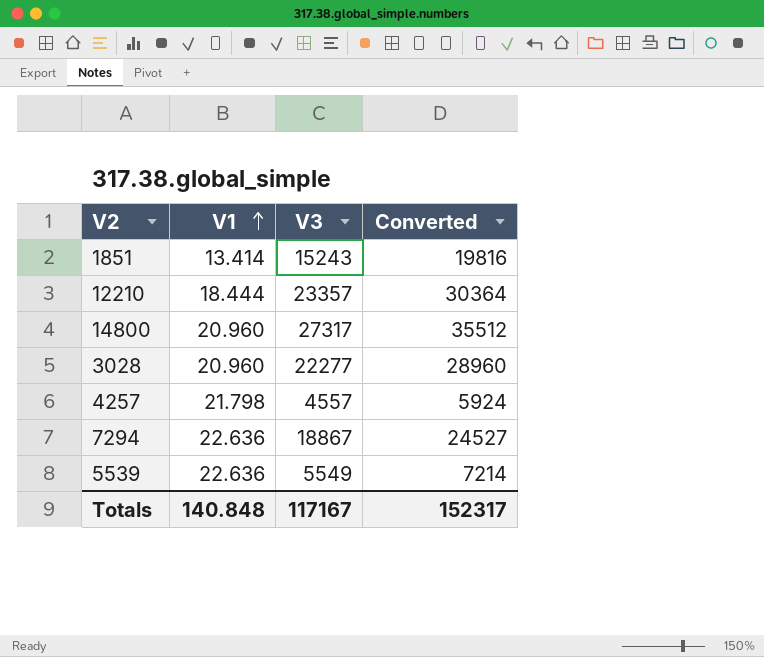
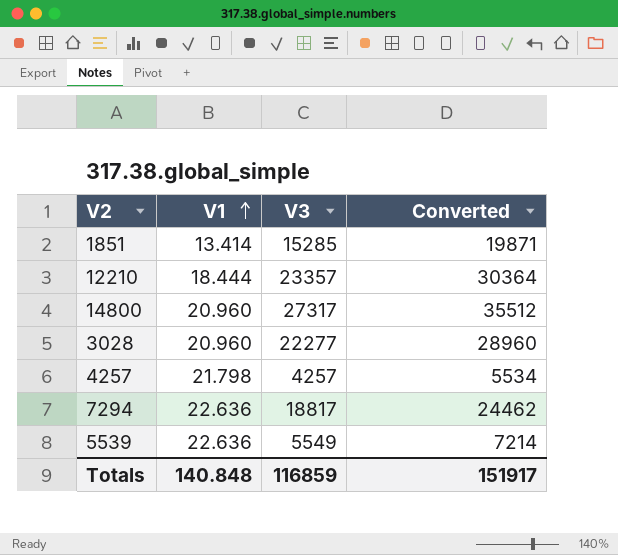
1851 | V3: 15243 -> 15285
1851 | Converted: 19816 -> 19871
4257 | V3: 4557 -> 4257
4257 | Converted: 5924 -> 5534
7294 | V3: 18867 -> 18817
7294 | Converted: 24527 -> 24462
Totals | V3: 117167 -> 116859
Totals | Converted: 152317 -> 151917

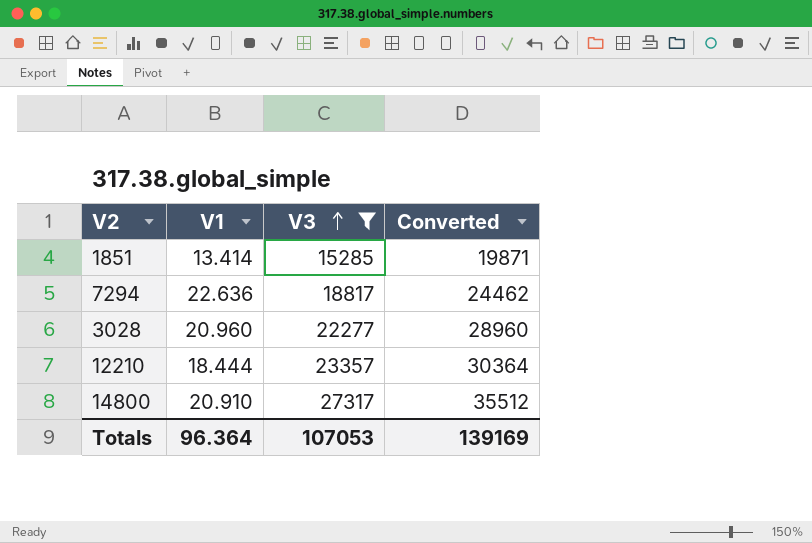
filter: none -> V3 >= 15285
row order: V1 ascending -> V3 ascending
14800 | V1: 20.960 -> 20.910
Totals | V1: 140.848 -> 96.364
Totals | V3: 116859 -> 107053
Totals | Converted: 151917 -> 139169

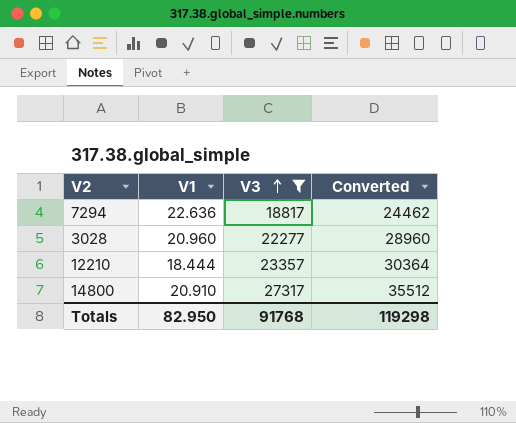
row 1851: 13.414 | 15285 | 19871 -> none
Totals | V1: 96.364 -> 82.950
Totals | V3: 107053 -> 91768
Totals | Converted: 139169 -> 119298

